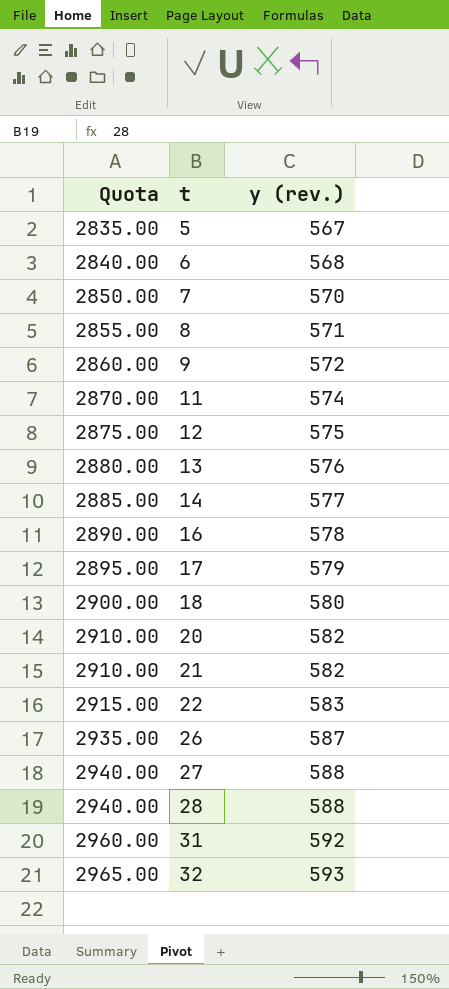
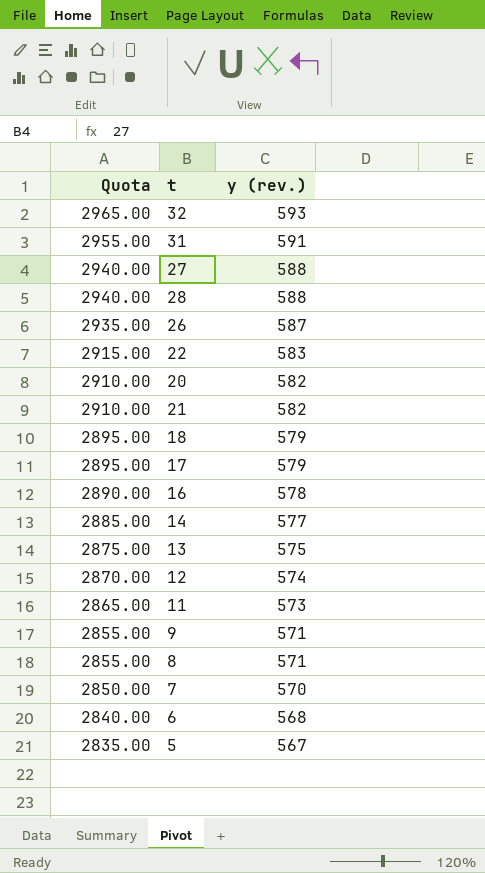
row order: Quota ascending -> Quota descending
31 | Quota: 2960.00 -> 2955.00
31 | y (rev.): 592 -> 591
18 | Quota: 2900.00 -> 2895.00
18 | y (rev.): 580 -> 579
13 | Quota: 2880.00 -> 2875.00
13 | y (rev.): 576 -> 575
12 | Quota: 2875.00 -> 2870.00
12 | y (rev.): 575 -> 574
11 | Quota: 2870.00 -> 2865.00
11 | y (rev.): 574 -> 573
9 | Quota: 2860.00 -> 2855.00
9 | y (rev.): 572 -> 571

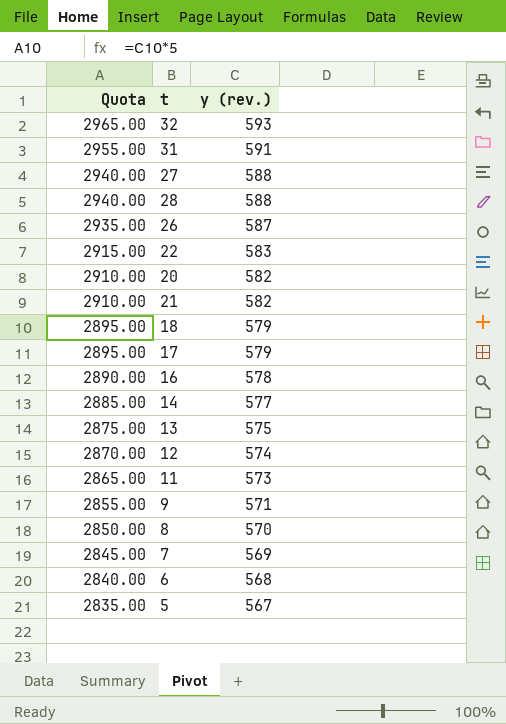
8 | Quota: 2855.00 -> 2850.00
8 | y (rev.): 571 -> 570
7 | Quota: 2850.00 -> 2845.00
7 | y (rev.): 570 -> 569

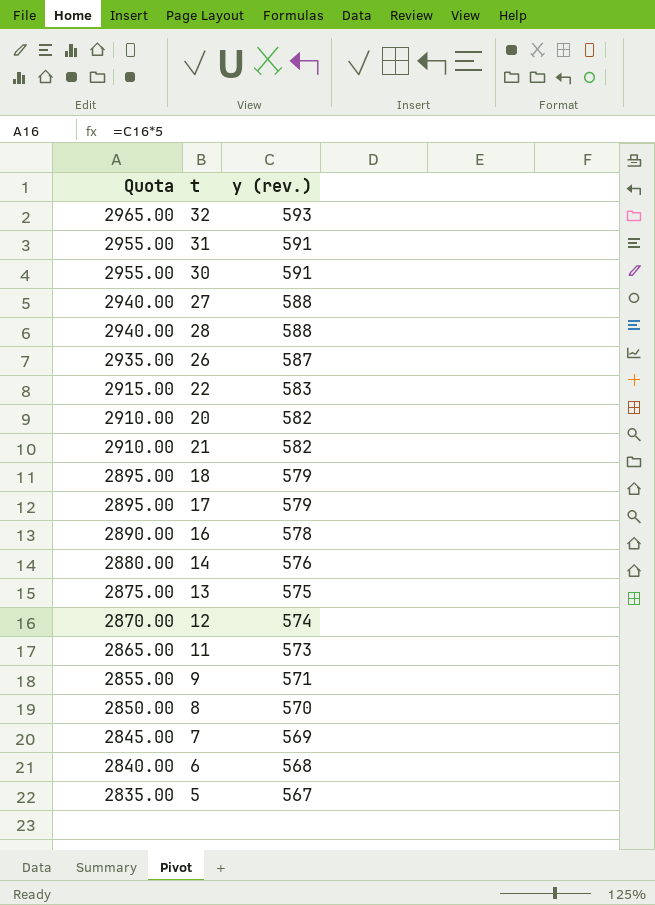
row 30: none -> 2955.00 | 591
14 | Quota: 2885.00 -> 2880.00
14 | y (rev.): 577 -> 576

